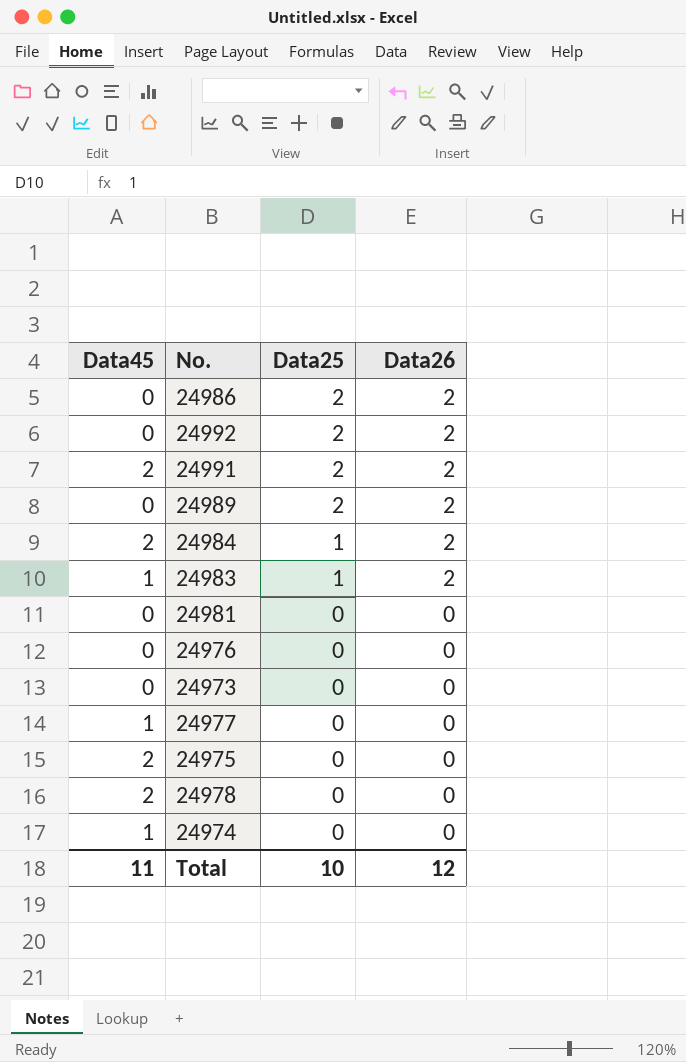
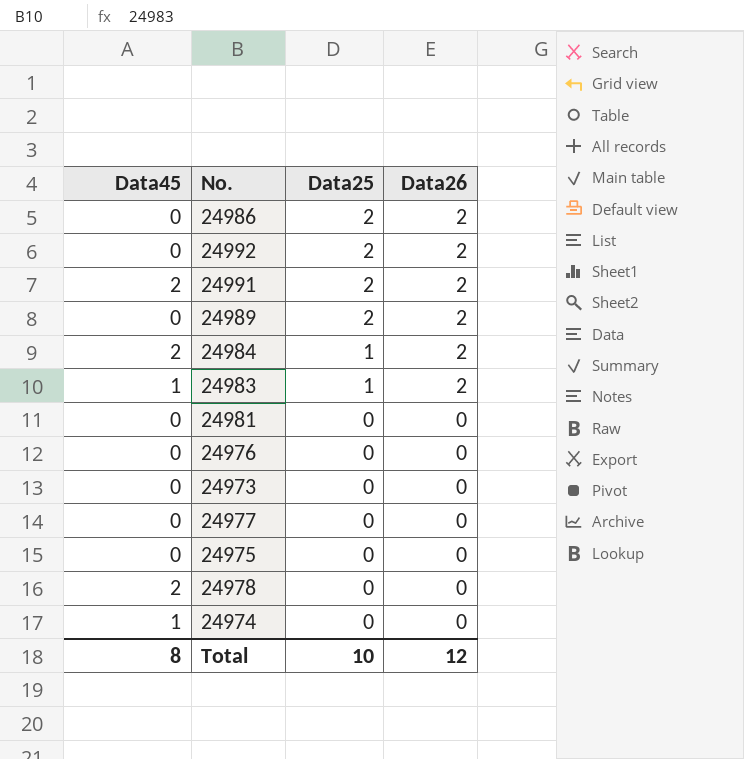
24977 | Data45: 1 -> 0
24975 | Data45: 2 -> 0
Total | Data45: 11 -> 8

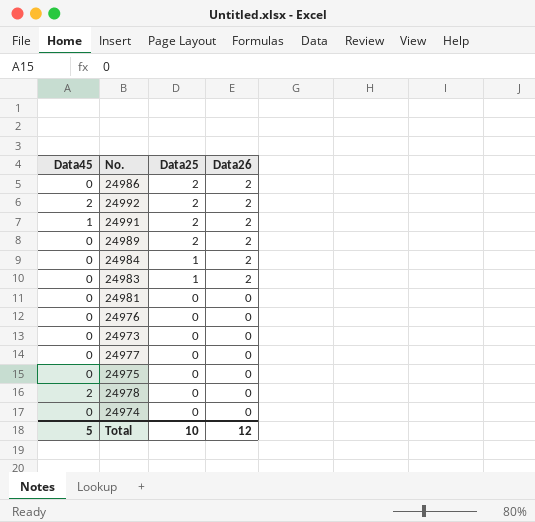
24992 | Data45: 0 -> 2
24991 | Data45: 2 -> 1
24984 | Data45: 2 -> 0
24983 | Data45: 1 -> 0
24974 | Data45: 1 -> 0
Total | Data45: 8 -> 5

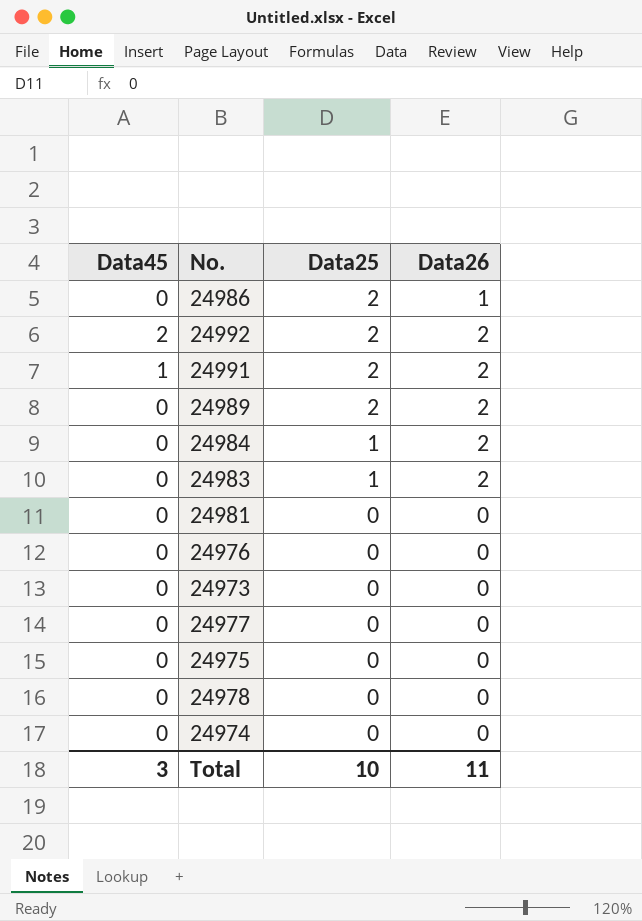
24986 | Data26: 2 -> 1
24978 | Data45: 2 -> 0
Total | Data45: 5 -> 3
Total | Data26: 12 -> 11

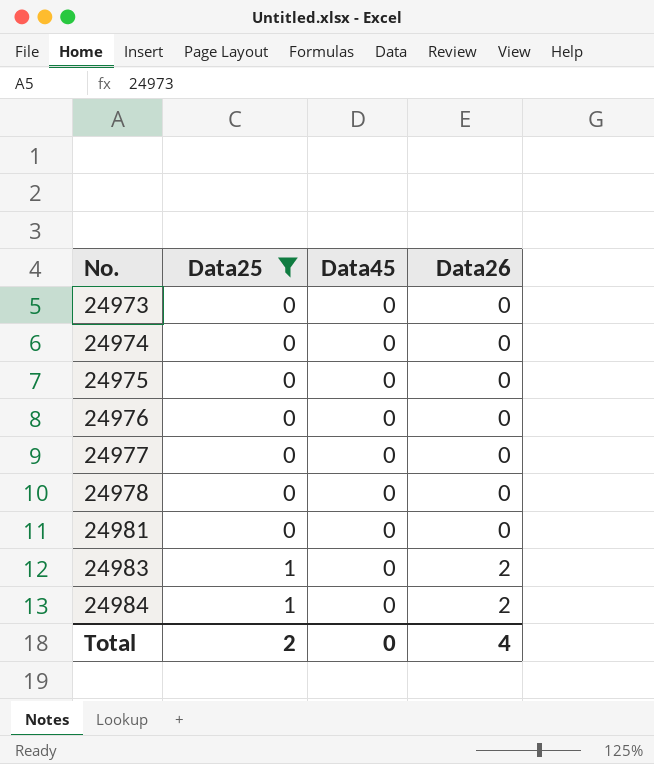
filter: none -> Data25 != 2
row order: Data25 descending -> No. ascending
column Data45 | position: 1 -> 3
Total | Data25: 10 -> 2
Total | Data45: 3 -> 0
Total | Data26: 11 -> 4

